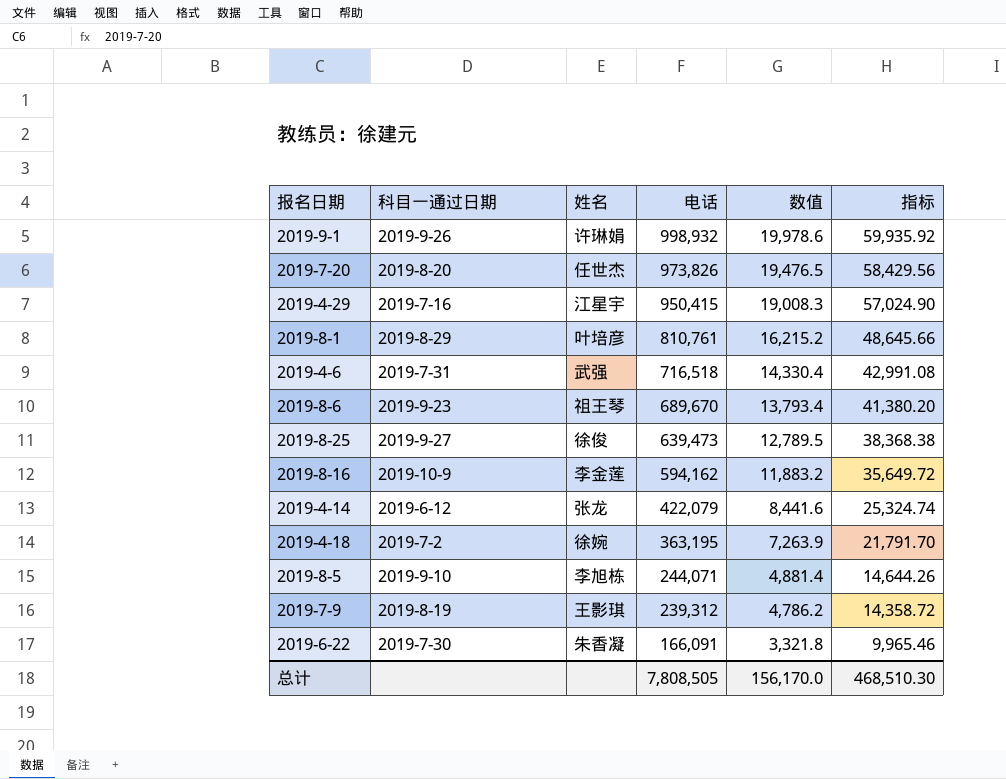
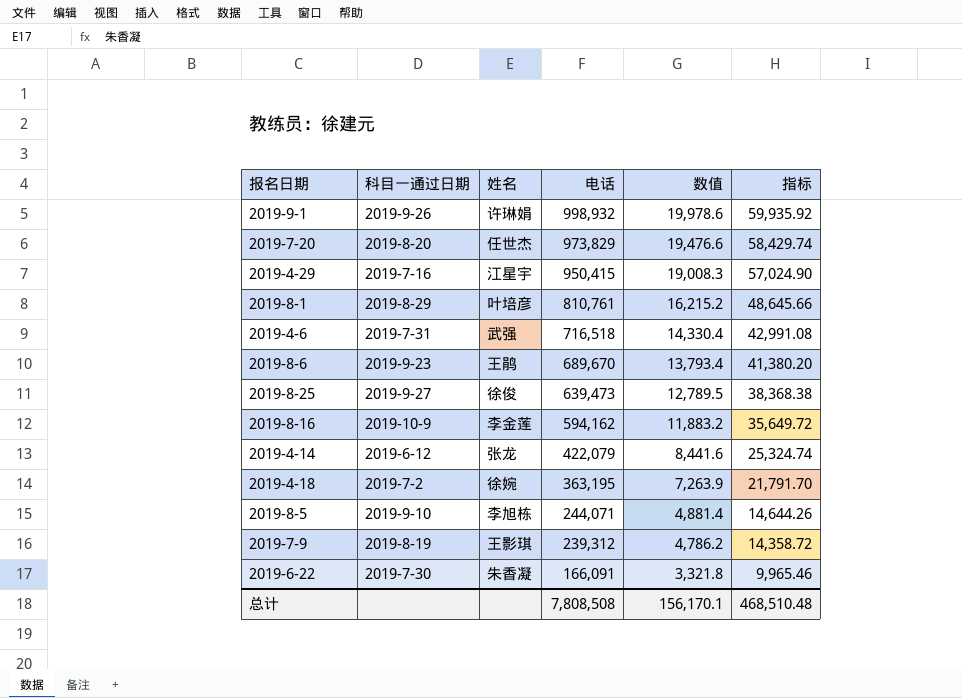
2019-7-20 | 电话: 973,826 -> 973,829
2019-7-20 | 数值: 19,476.5 -> 19,476.6
2019-7-20 | 指标: 58,429.56 -> 58,429.74
2019-8-6 | 姓名: 祖王琴 -> 王鹃
总计 | 电话: 7,808,505 -> 7,808,508
总计 | 数值: 156,170.0 -> 156,170.1
总计 | 指标: 468,510.30 -> 468,510.48

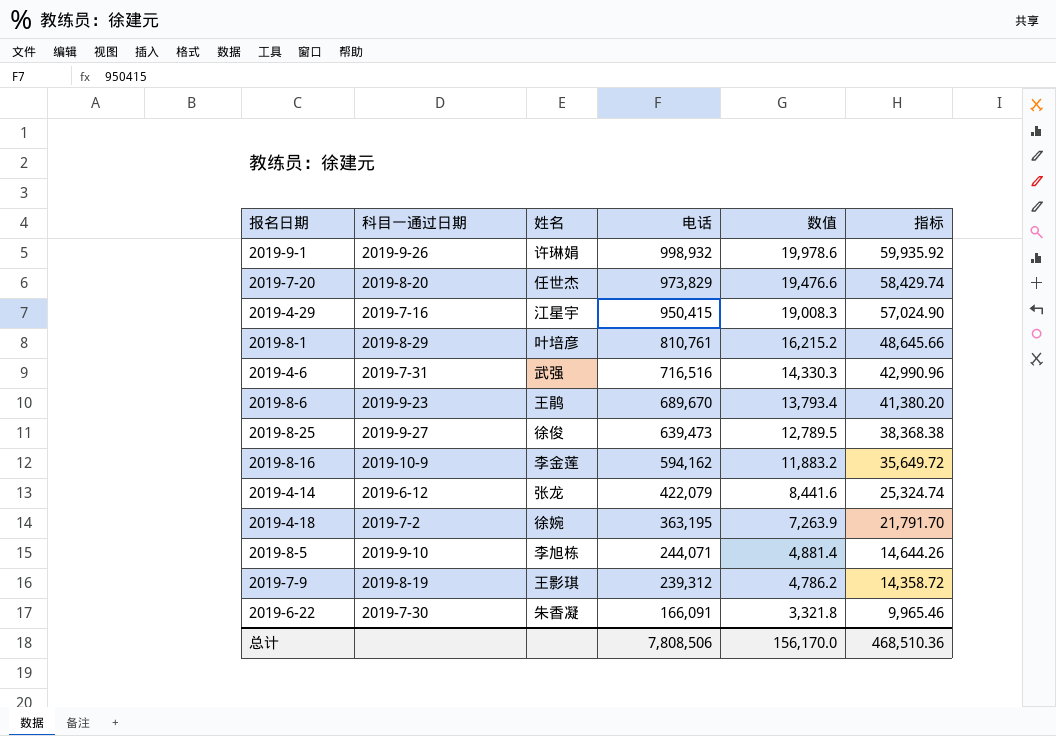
2019-4-6 | 电话: 716,518 -> 716,516
2019-4-6 | 数值: 14,330.4 -> 14,330.3
2019-4-6 | 指标: 42,991.08 -> 42,990.96
总计 | 电话: 7,808,508 -> 7,808,506
总计 | 数值: 156,170.1 -> 156,170.0
总计 | 指标: 468,510.48 -> 468,510.36

